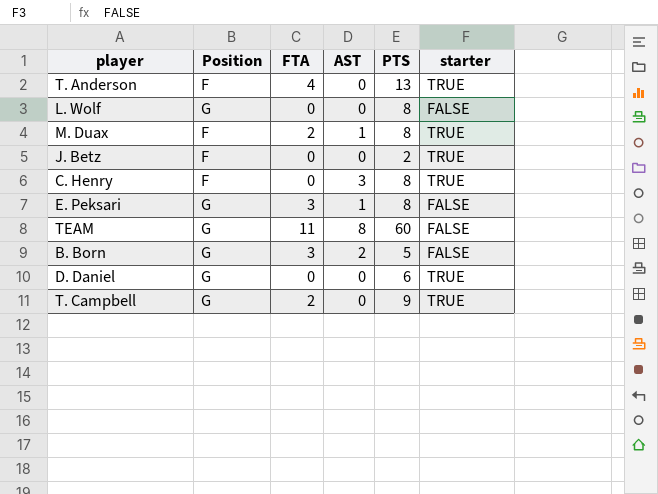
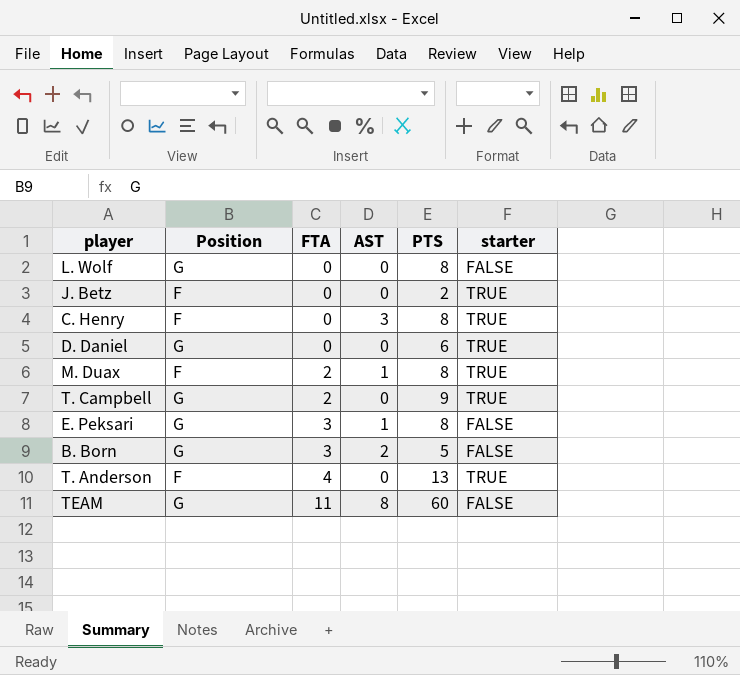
row order: none -> FTA ascending

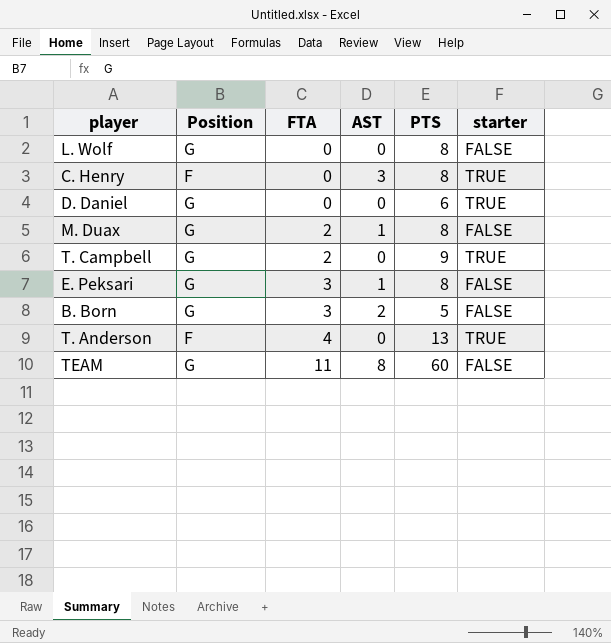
row J. Betz: F | 0 | 0 | 2 | TRUE -> none
M. Duax | Position: F -> G
M. Duax | starter: TRUE -> FALSE

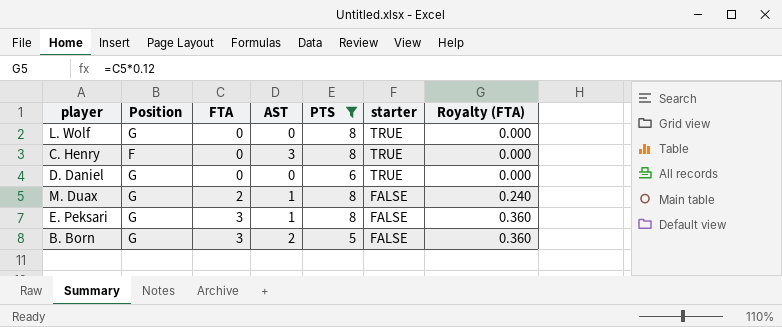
filter: none -> PTS <= 8
column Royalty (FTA) | formula: none -> [FTA] * 0.12
L. Wolf | starter: FALSE -> TRUE

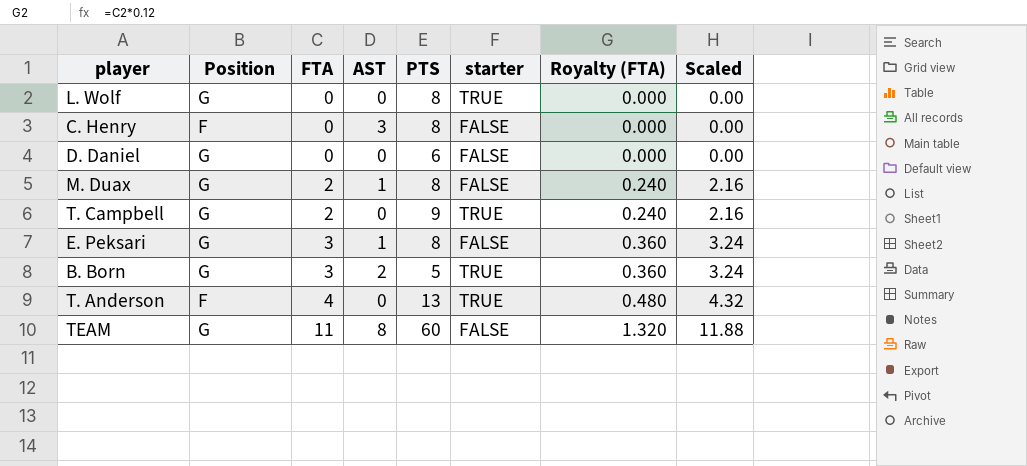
filter: PTS <= 8 -> none
column Scaled | formula: none -> [FTA] * 1.08
C. Henry | starter: TRUE -> FALSE
D. Daniel | starter: TRUE -> FALSE
B. Born | starter: FALSE -> TRUE

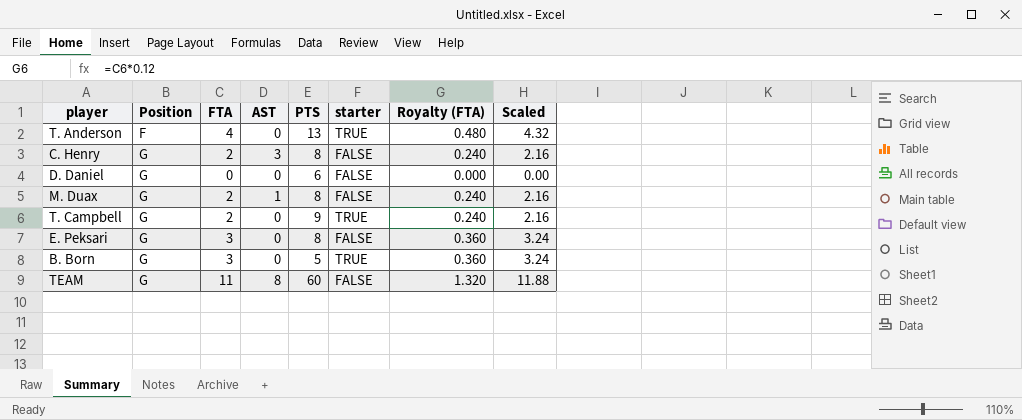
row order: FTA ascending -> Position ascending
row L. Wolf: G | 0 | 0 | 8 | TRUE | 0.000 | 0.00 -> none
C. Henry | Position: F -> G
C. Henry | FTA: 0 -> 2
C. Henry | Royalty (FTA): 0.000 -> 0.240
C. Henry | Scaled: 0.00 -> 2.16
E. Peksari | AST: 1 -> 0
B. Born | AST: 2 -> 0

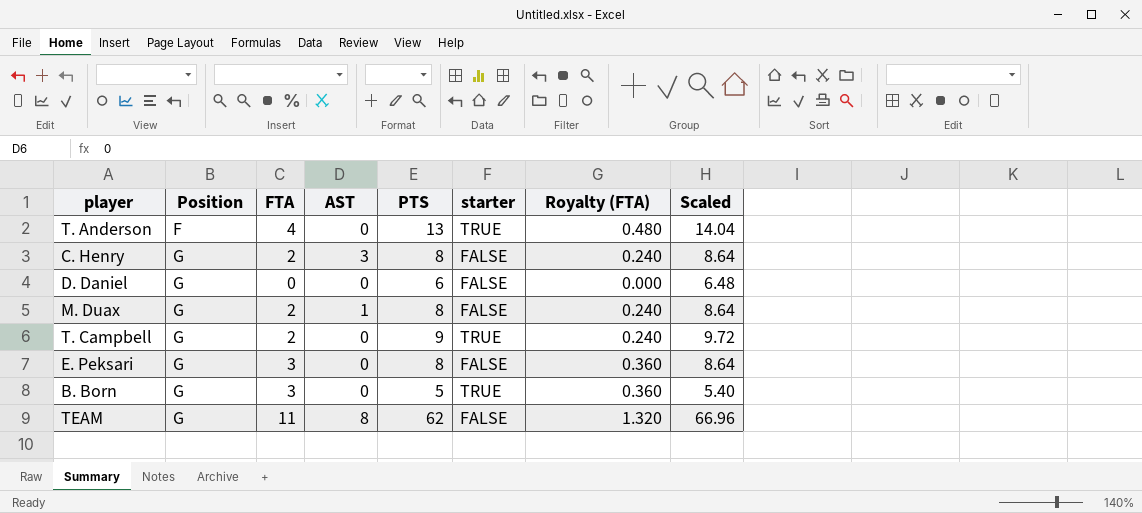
column Scaled | formula: [FTA] * 1.08 -> [PTS] * 1.08
TEAM | PTS: 60 -> 62

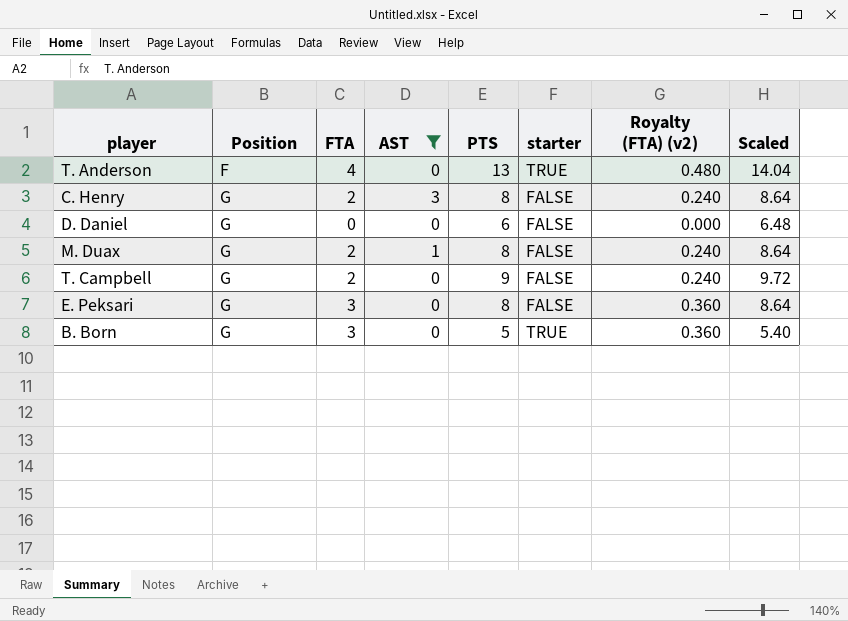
filter: none -> AST != 8
column name: Royalty (FTA) -> Royalty (FTA) (v2)
T. Campbell | starter: TRUE -> FALSE

